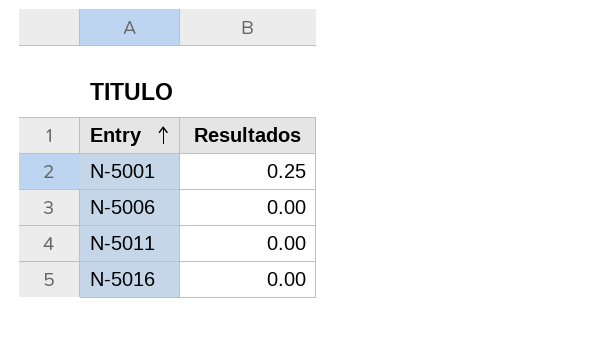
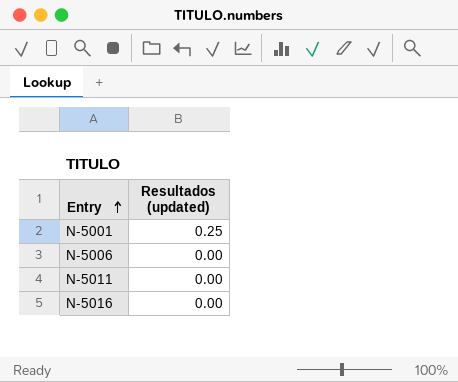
column name: Resultados -> Resultados (updated)

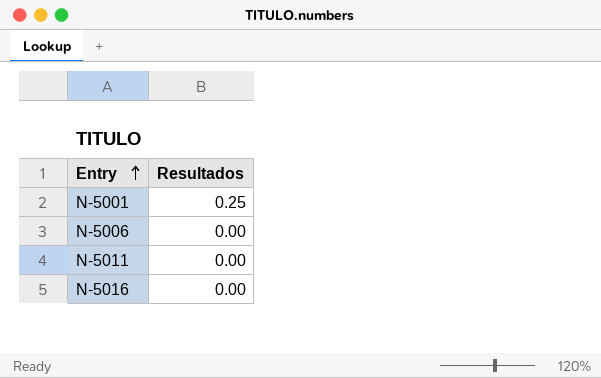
column name: Resultados (updated) -> Resultados

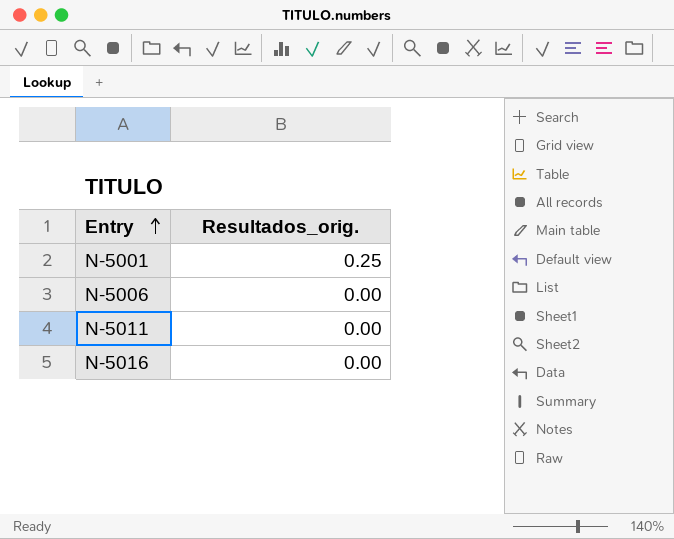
column name: Resultados -> Resultados_orig.

